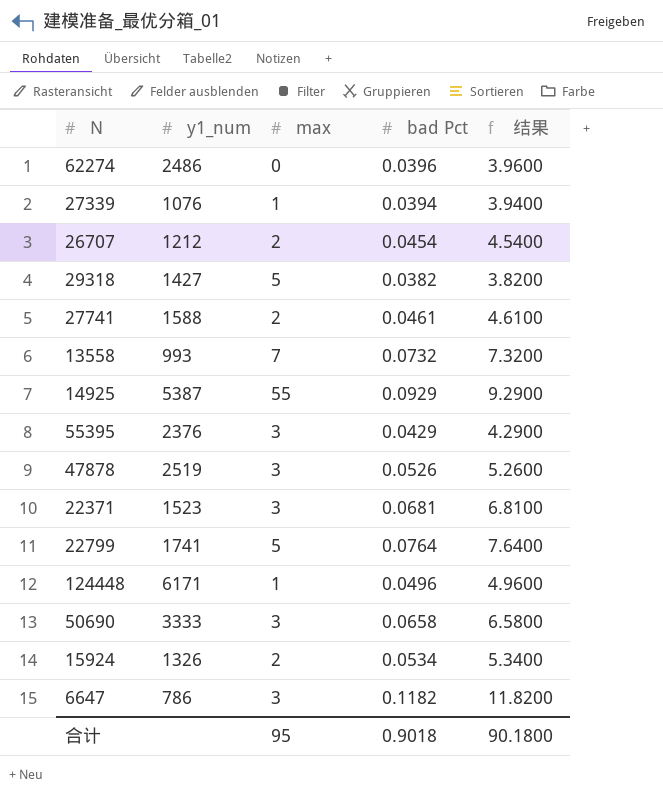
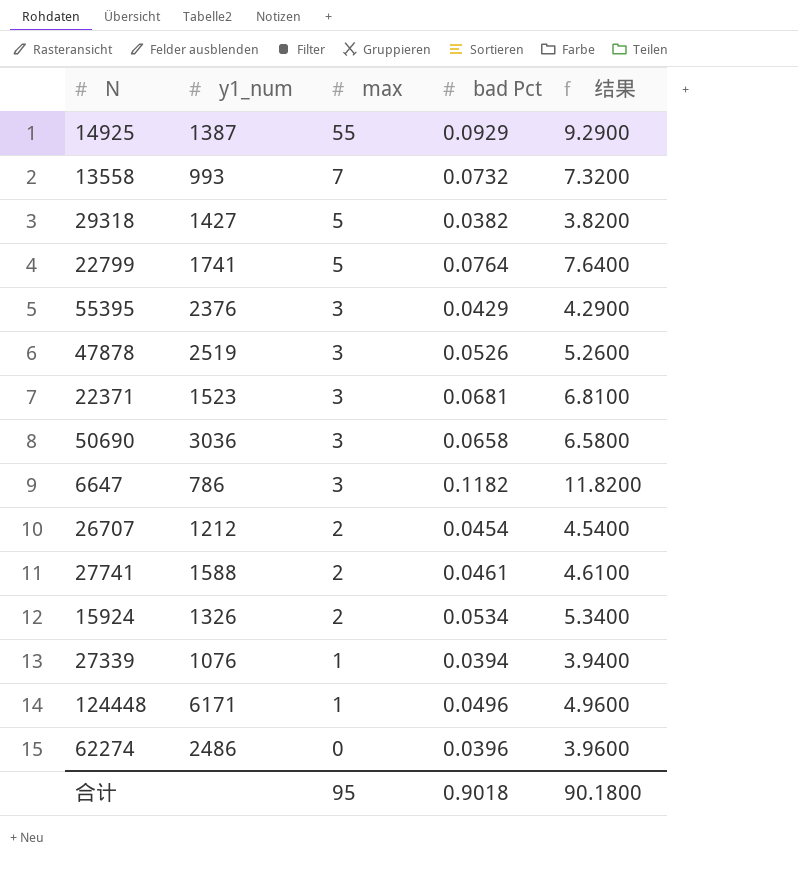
row order: none -> max descending
14925 | y1_num: 5387 -> 1387
50690 | y1_num: 3333 -> 3036

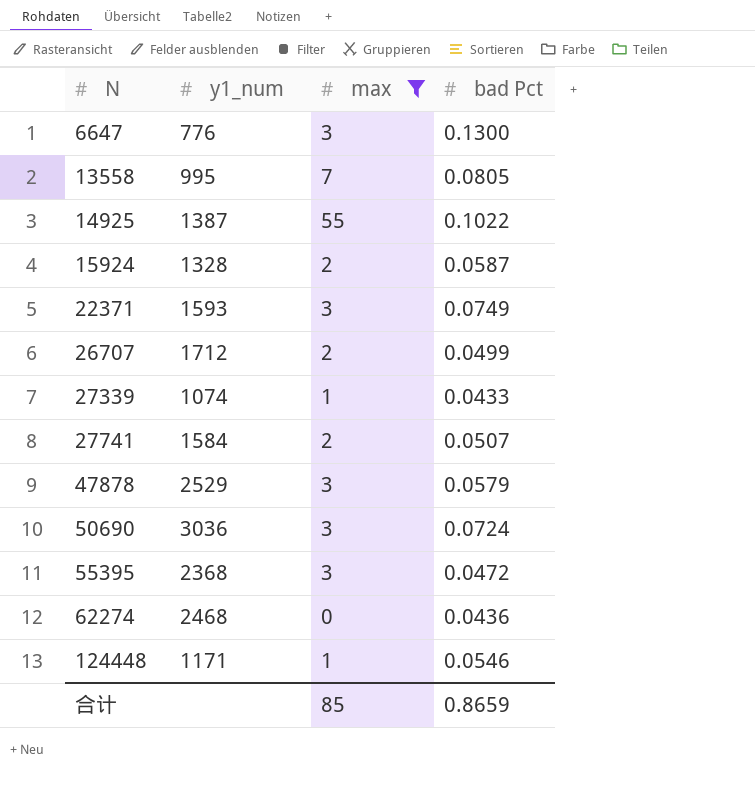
filter: none -> max != 5
row order: max descending -> N ascending
column 结果 | formula: [bad Pct] * 100 -> none
6647 | y1_num: 786 -> 776
6647 | bad Pct: 0.1182 -> 0.1300
13558 | y1_num: 993 -> 995
13558 | bad Pct: 0.0732 -> 0.0805
14925 | bad Pct: 0.0929 -> 0.1022
15924 | y1_num: 1326 -> 1328
15924 | bad Pct: 0.0534 -> 0.0587
22371 | y1_num: 1523 -> 1593
22371 | bad Pct: 0.0681 -> 0.0749
26707 | y1_num: 1212 -> 1712
26707 | bad Pct: 0.0454 -> 0.0499
27339 | y1_num: 1076 -> 1074
27339 | bad Pct: 0.0394 -> 0.0433
27741 | y1_num: 1588 -> 1584
27741 | bad Pct: 0.0461 -> 0.0507
47878 | y1_num: 2519 -> 2529
47878 | bad Pct: 0.0526 -> 0.0579
50690 | bad Pct: 0.0658 -> 0.0724
55395 | y1_num: 2376 -> 2368
55395 | bad Pct: 0.0429 -> 0.0472
62274 | y1_num: 2486 -> 2468
62274 | bad Pct: 0.0396 -> 0.0436
124448 | y1_num: 6171 -> 1171
124448 | bad Pct: 0.0496 -> 0.0546
合计 | max: 95 -> 85
合计 | bad Pct: 0.9018 -> 0.8659

